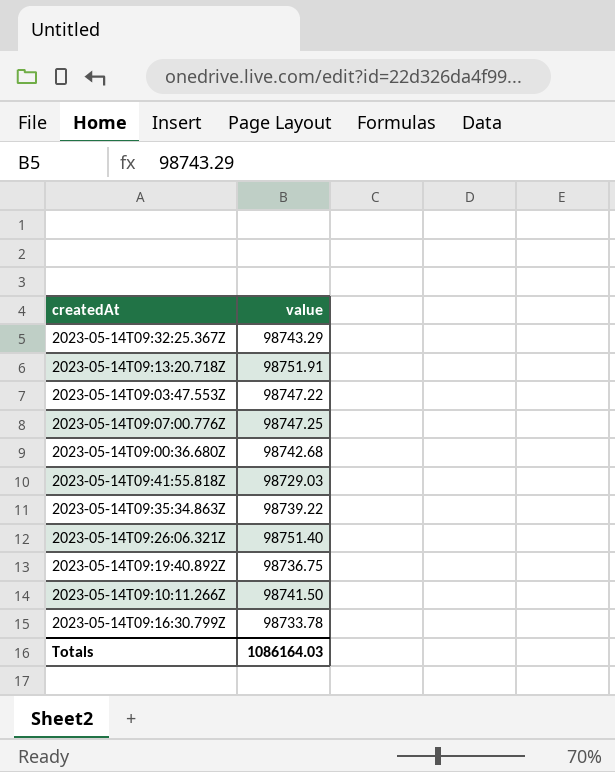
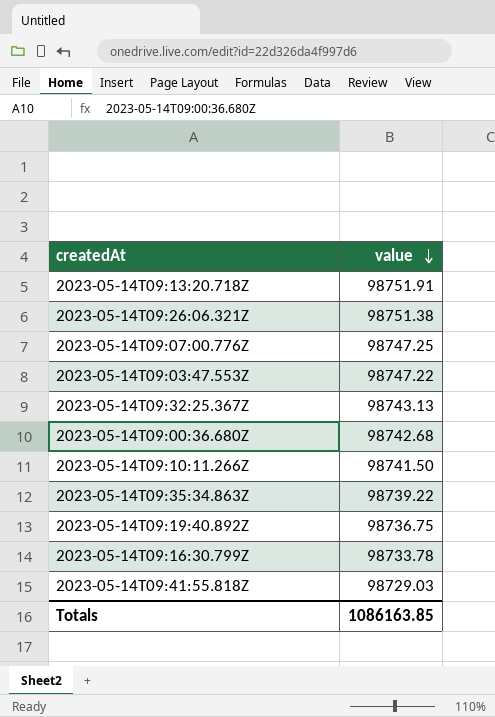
row order: none -> value descending
2023-05-14T09:26:06.321Z | value: 98751.40 -> 98751.38
2023-05-14T09:32:25.367Z | value: 98743.29 -> 98743.13
Totals | value: 1086164.03 -> 1086163.85

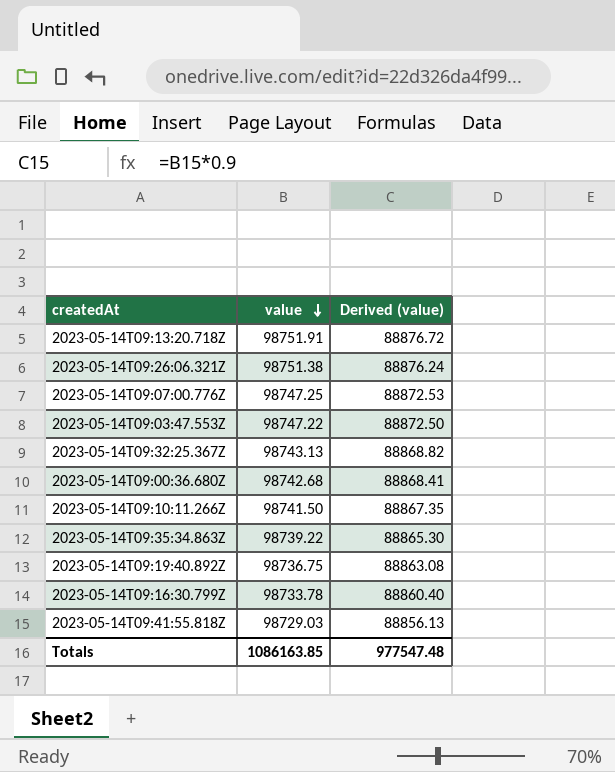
column Derived (value) | formula: none -> [value] * 0.9

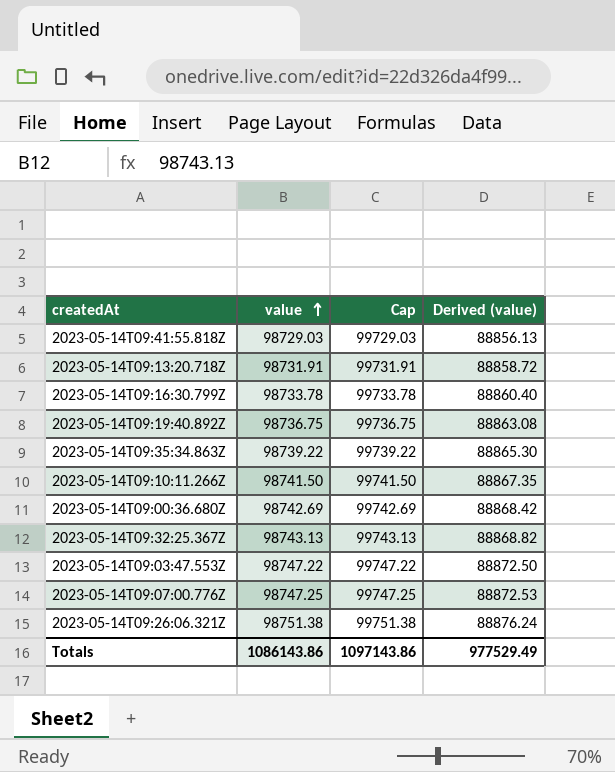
row order: value descending -> value ascending
column Cap | formula: none -> [value] + 1000
2023-05-14T09:13:20.718Z | value: 98751.91 -> 98731.91
2023-05-14T09:13:20.718Z | Derived (value): 88876.72 -> 88858.72
2023-05-14T09:00:36.680Z | value: 98742.68 -> 98742.69
2023-05-14T09:00:36.680Z | Derived (value): 88868.41 -> 88868.42
Totals | value: 1086163.85 -> 1086143.86
Totals | Derived (value): 977547.48 -> 977529.49

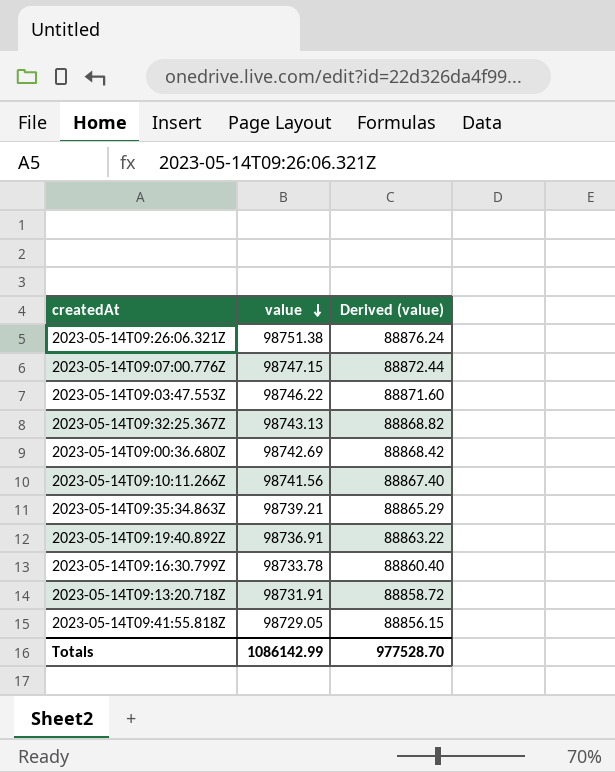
row order: value ascending -> value descending
column Cap | formula: [value] + 1000 -> none
2023-05-14T09:07:00.776Z | value: 98747.25 -> 98747.15
2023-05-14T09:07:00.776Z | Derived (value): 88872.53 -> 88872.44
2023-05-14T09:03:47.553Z | value: 98747.22 -> 98746.22
2023-05-14T09:03:47.553Z | Derived (value): 88872.50 -> 88871.60
2023-05-14T09:10:11.266Z | value: 98741.50 -> 98741.56
2023-05-14T09:10:11.266Z | Derived (value): 88867.35 -> 88867.40
2023-05-14T09:35:34.863Z | value: 98739.22 -> 98739.21
2023-05-14T09:35:34.863Z | Derived (value): 88865.30 -> 88865.29
2023-05-14T09:19:40.892Z | value: 98736.75 -> 98736.91
2023-05-14T09:19:40.892Z | Derived (value): 88863.08 -> 88863.22
2023-05-14T09:41:55.818Z | value: 98729.03 -> 98729.05
2023-05-14T09:41:55.818Z | Derived (value): 88856.13 -> 88856.15
Totals | value: 1086143.86 -> 1086142.99
Totals | Derived (value): 977529.49 -> 977528.70

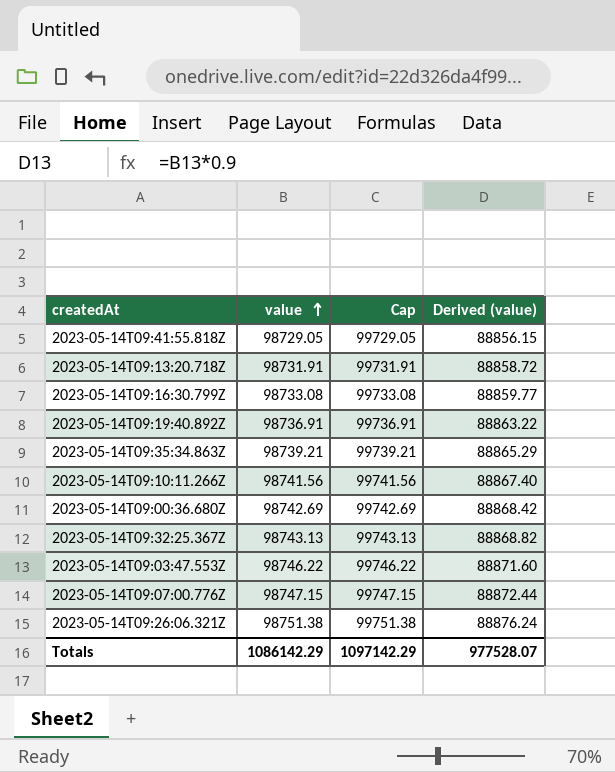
row order: value descending -> value ascending
column Cap | formula: none -> [value] + 1000
2023-05-14T09:16:30.799Z | value: 98733.78 -> 98733.08
2023-05-14T09:16:30.799Z | Derived (value): 88860.40 -> 88859.77
Totals | value: 1086142.99 -> 1086142.29
Totals | Derived (value): 977528.70 -> 977528.07

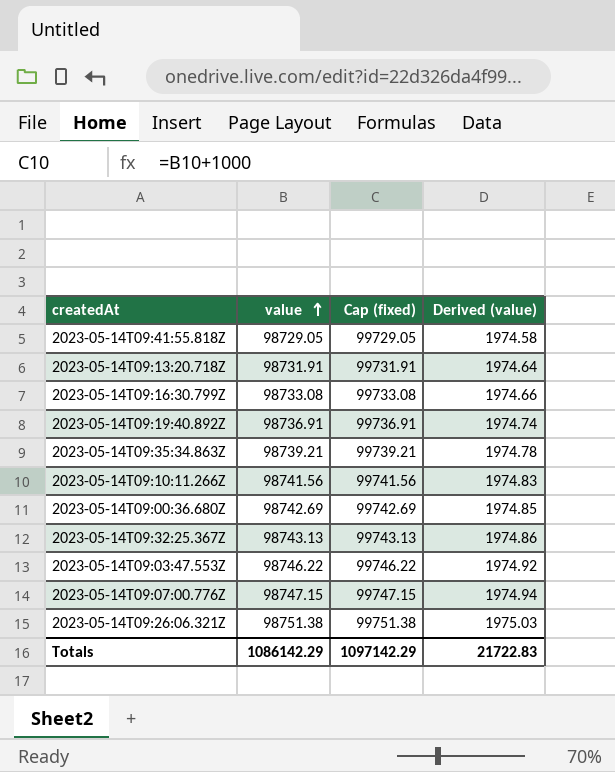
column name: Cap -> Cap (fixed)
column Derived (value) | formula: [value] * 0.9 -> [value] * 0.02
Totals | Derived (value): 977528.07 -> 21722.83

